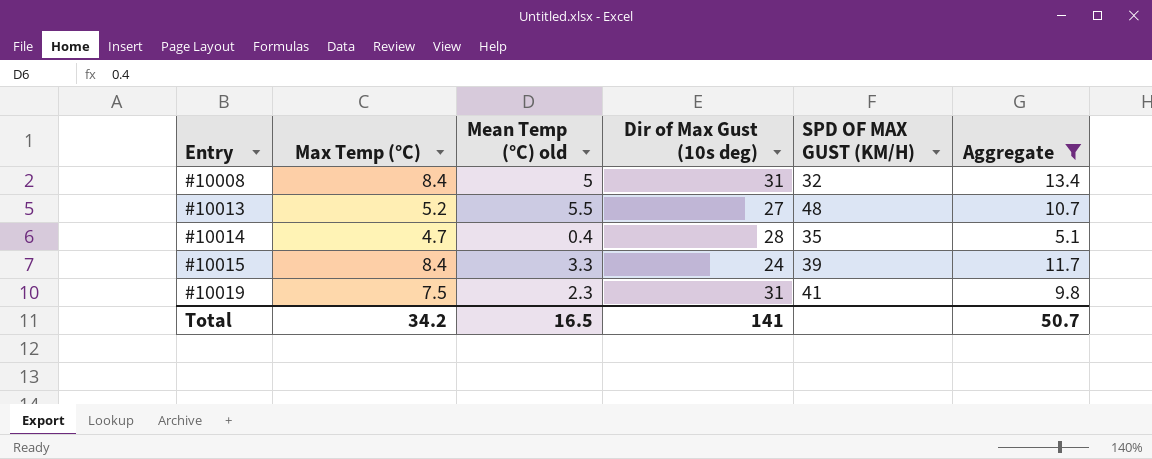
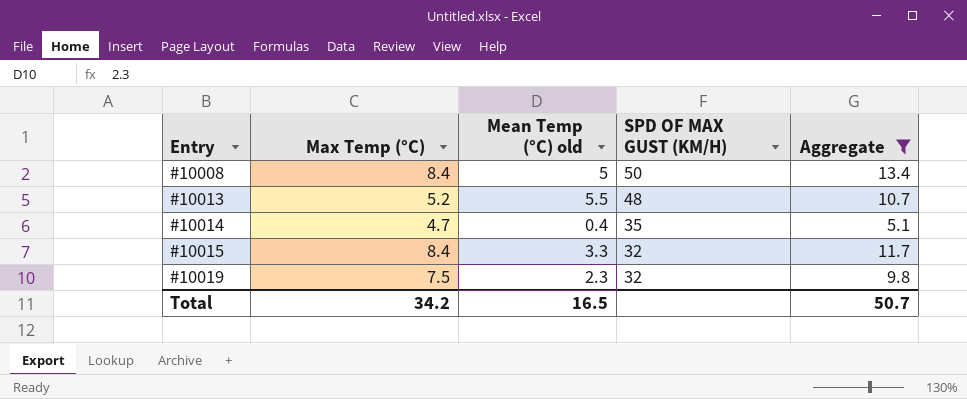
column Dir of Max Gust (10s deg) | position: 4 -> none
#10008 | SPD OF MAX GUST (KM/H): 32 -> 50
#10015 | SPD OF MAX GUST (KM/H): 39 -> 32
#10019 | SPD OF MAX GUST (KM/H): 41 -> 32

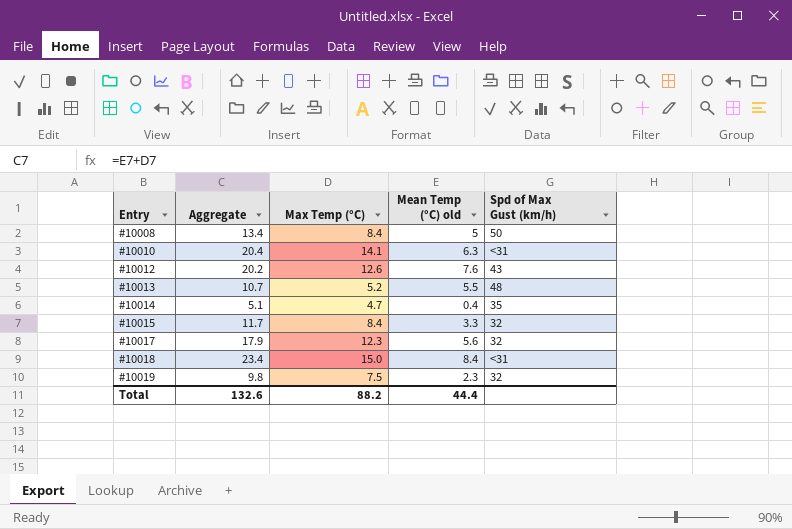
filter: Aggregate <= 13.4 -> none
column Aggregate | position: 5 -> 2
column name: SPD OF MAX GUST (KM/H) -> Spd of Max Gust (km/h)
Total | Aggregate: 50.7 -> 132.6
Total | Max Temp (°C): 34.2 -> 88.2
Total | Mean Temp (°C) old: 16.5 -> 44.4

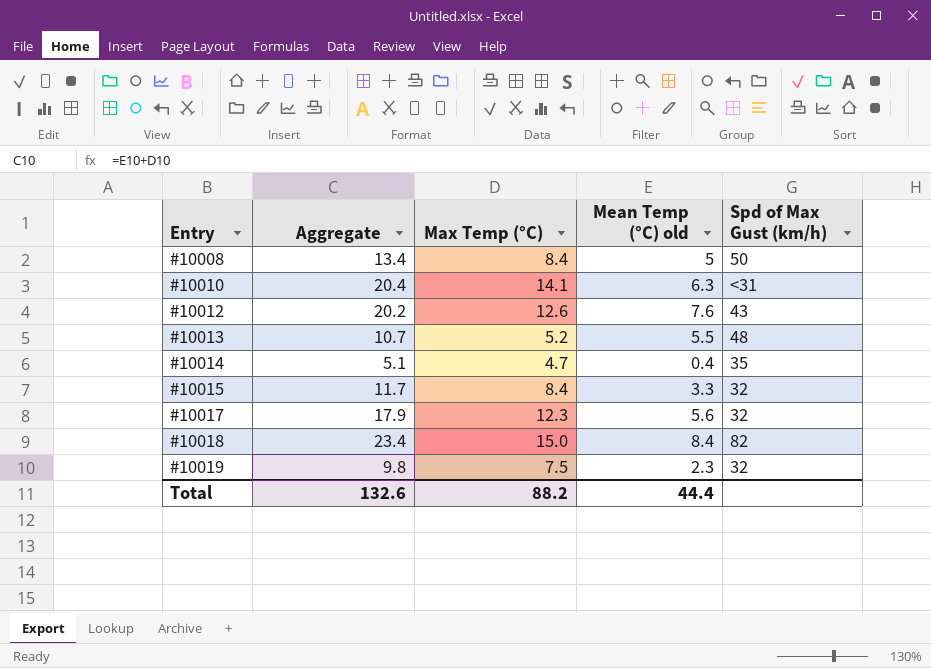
#10018 | Spd of Max Gust (km/h): <31 -> 82

